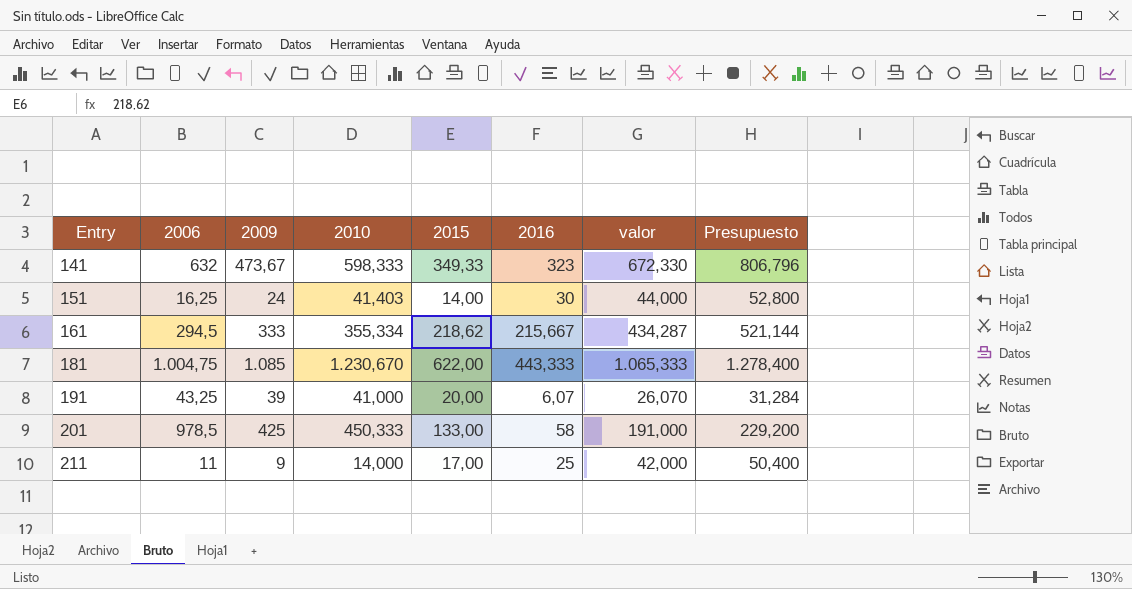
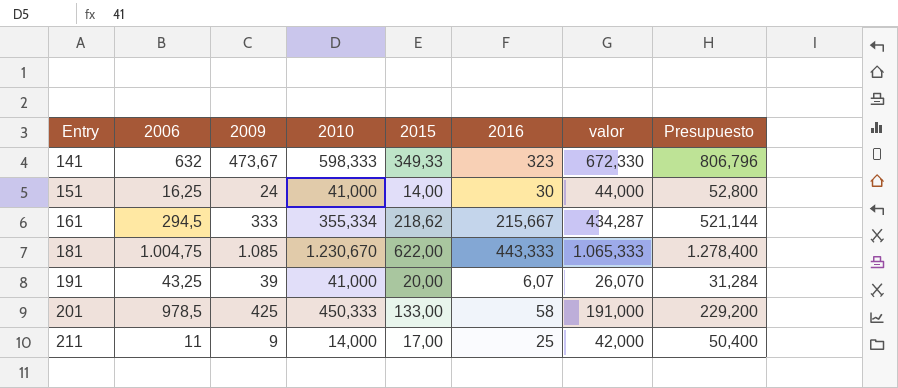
151 | 2010: 41,403 -> 41,000

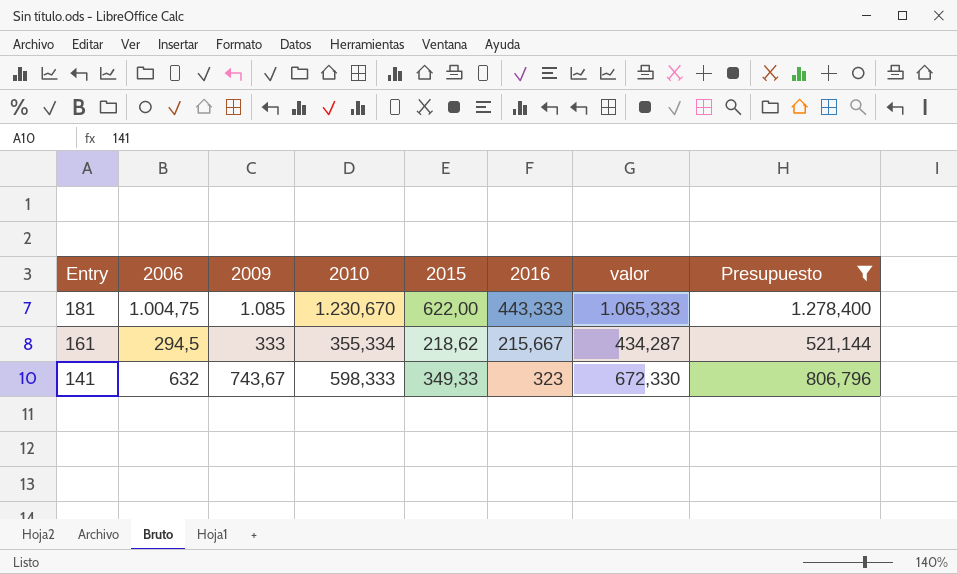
filter: none -> Presupuesto >= 521,144
row order: Entry ascending -> Entry descending
141 | 2009: 473,67 -> 743,67

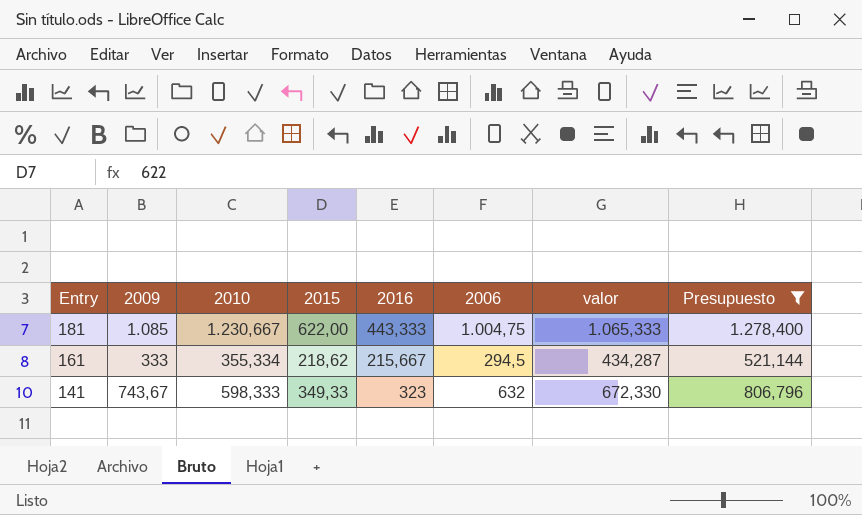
column 2006 | position: 2 -> 6
181 | 2010: 1.230,670 -> 1.230,667

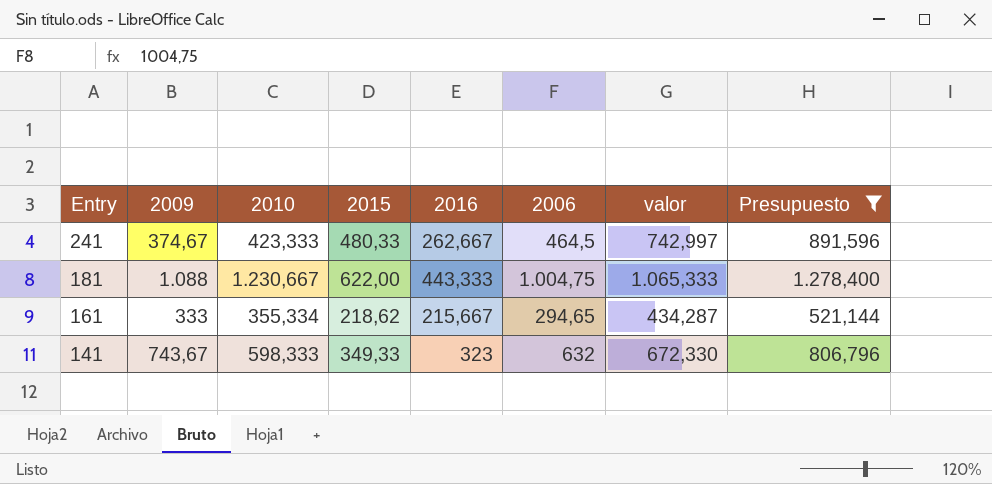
row 241: none -> 374,67 | 423,333 | 480,33 | 262,667 | 464,5 | 742,997 | 891,596
181 | 2009: 1.085 -> 1.088
161 | 2006: 294,5 -> 294,65

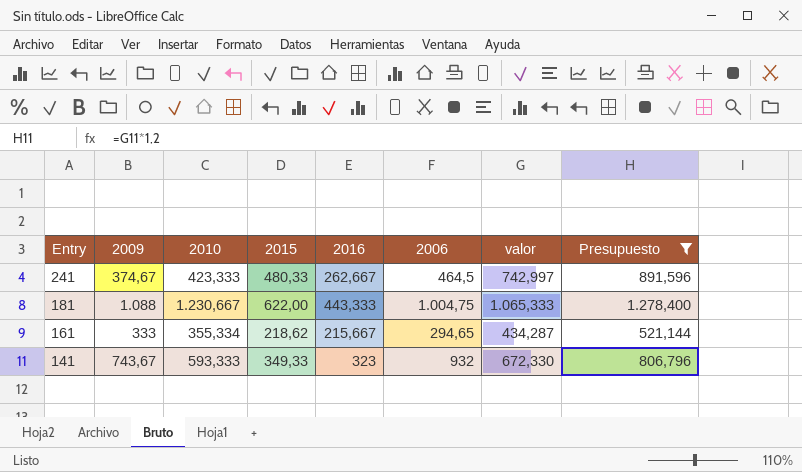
141 | 2010: 598,333 -> 593,333
141 | 2006: 632 -> 932

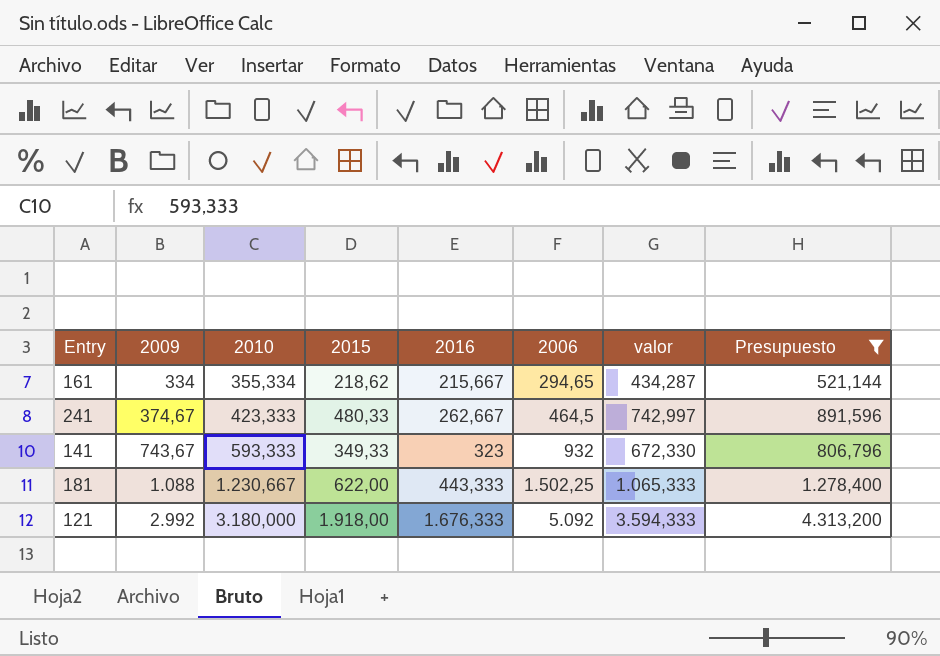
row order: Entry descending -> 2009 ascending
161 | 2009: 333 -> 334
181 | 2006: 1.004,75 -> 1.502,25
row 121: none -> 2.992 | 3.180,000 | 1.918,00 | 1.676,333 | 5.092 | 3.594,333 | 4.313,200

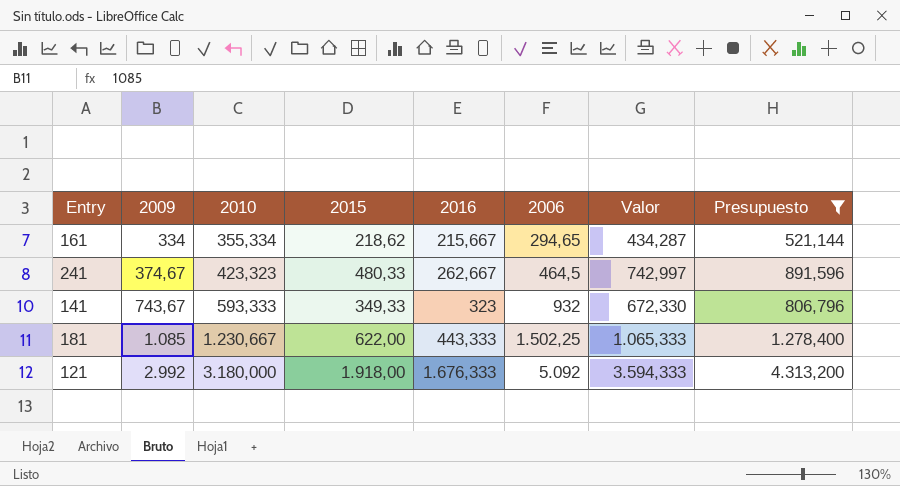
column name: valor -> Valor
241 | 2010: 423,333 -> 423,323
181 | 2009: 1.088 -> 1.085

